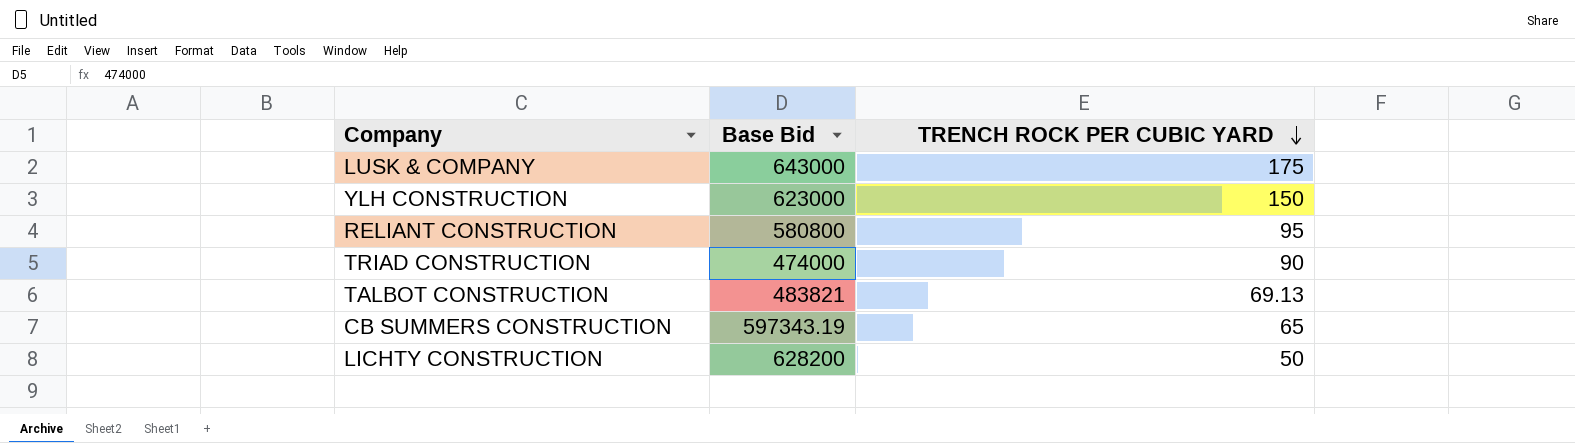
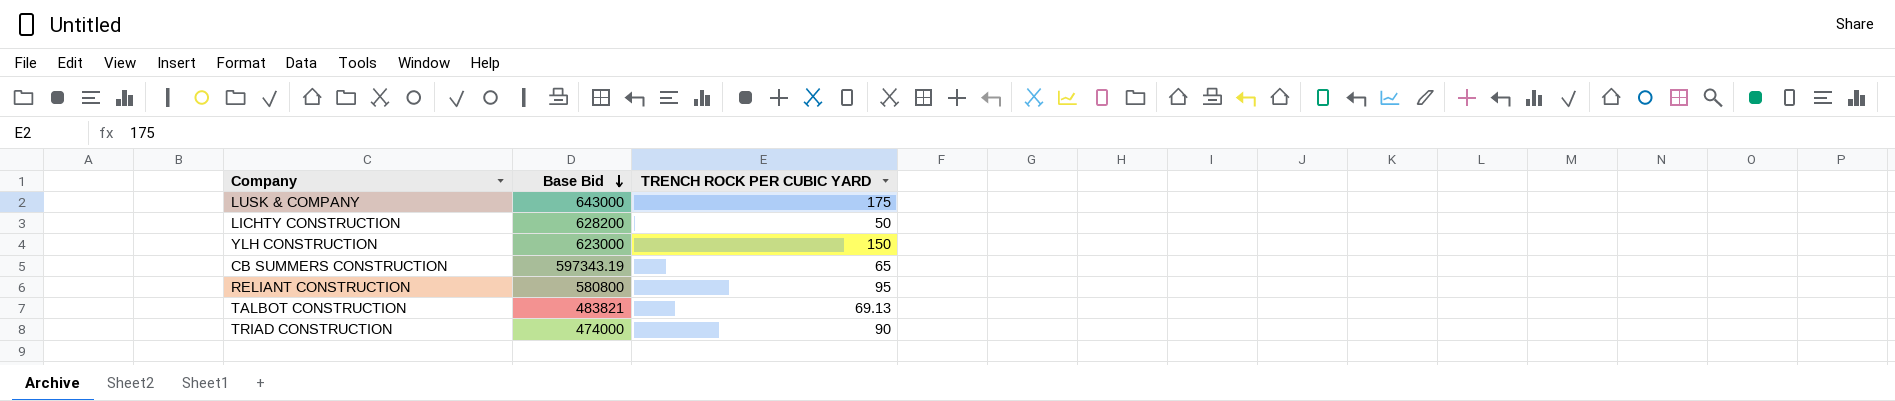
row order: TRENCH ROCK PER CUBIC YARD descending -> Base Bid descending

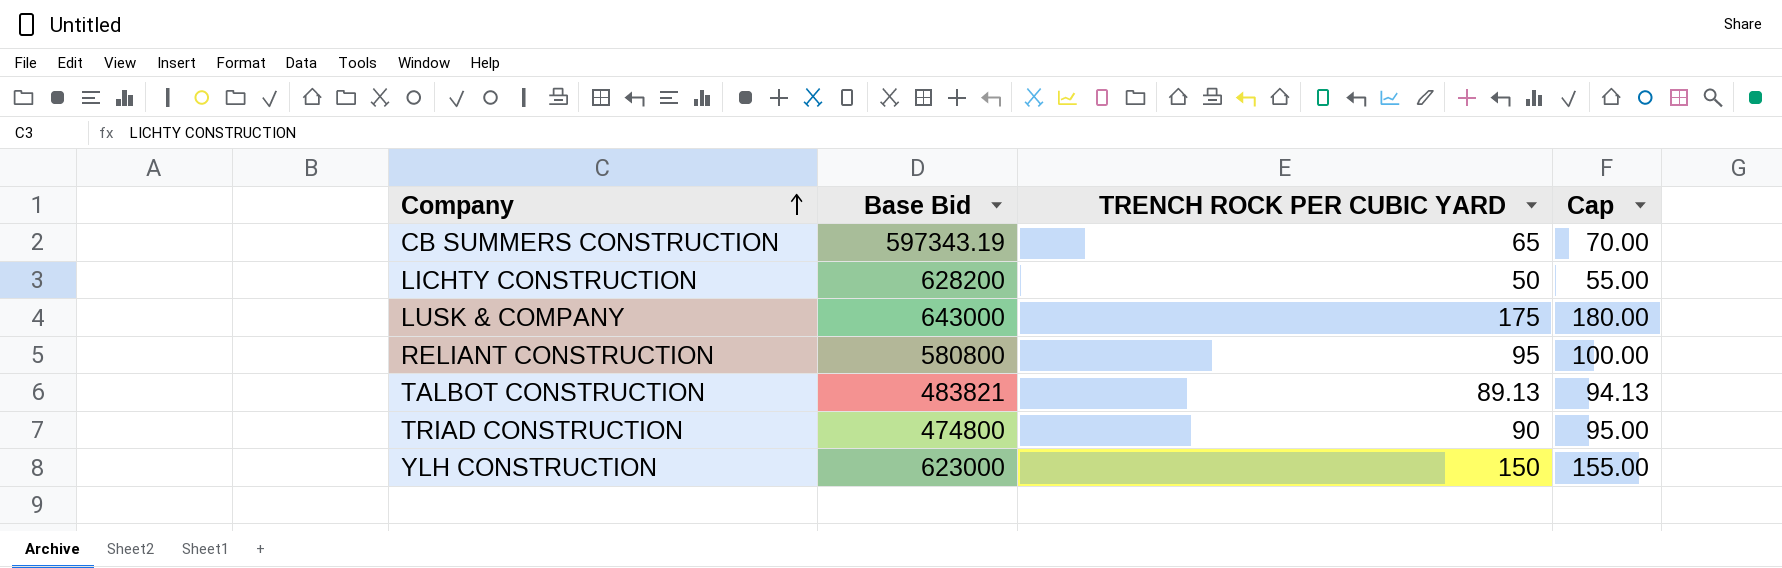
row order: Base Bid descending -> Company ascending
column Cap | formula: none -> [TRENCH ROCK PER CUBIC YARD] + 5
TALBOT CONSTRUCTION | TRENCH ROCK PER CUBIC YARD: 69.13 -> 89.13
TRIAD CONSTRUCTION | Base Bid: 474000 -> 474800

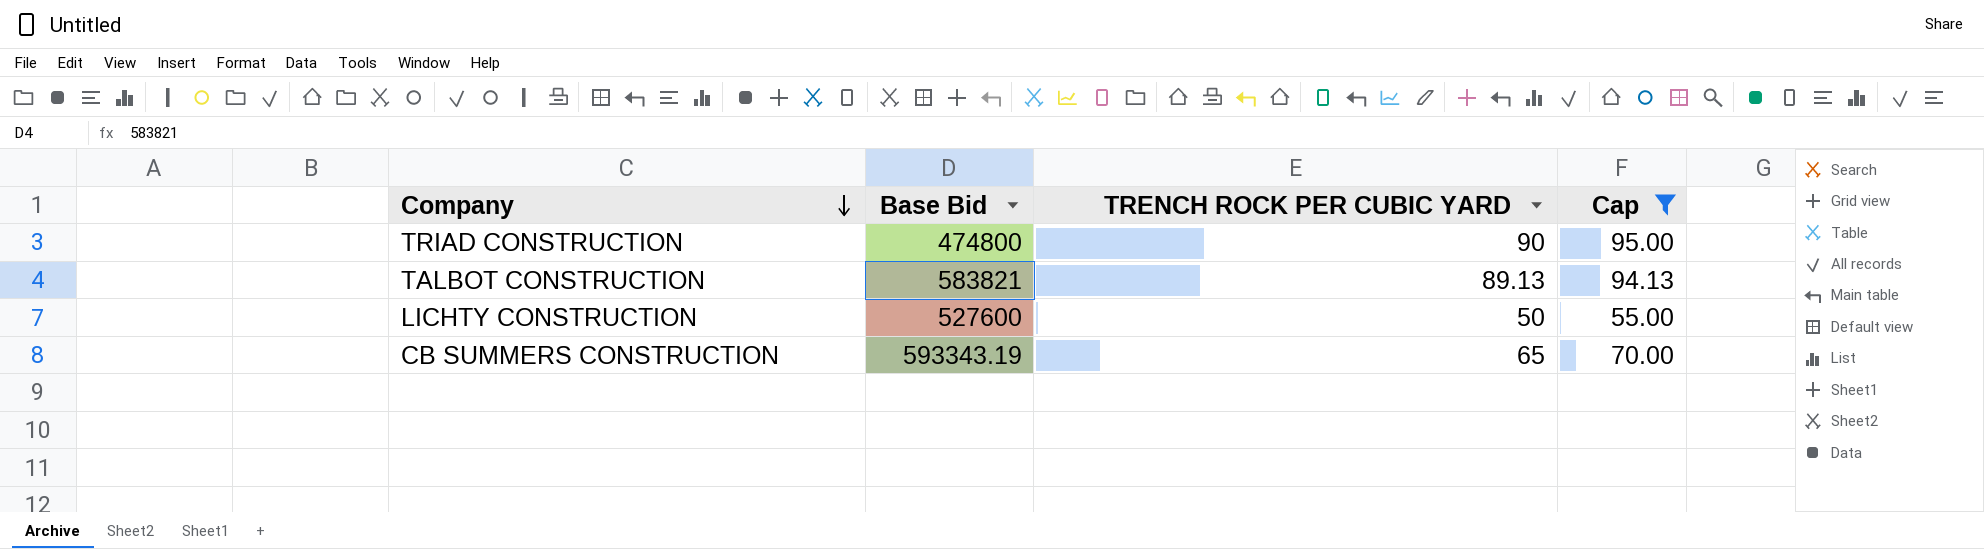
filter: none -> Cap <= 95.00
row order: Company ascending -> Company descending
TALBOT CONSTRUCTION | Base Bid: 483821 -> 583821
LICHTY CONSTRUCTION | Base Bid: 628200 -> 527600
CB SUMMERS CONSTRUCTION | Base Bid: 597343.19 -> 593343.19

